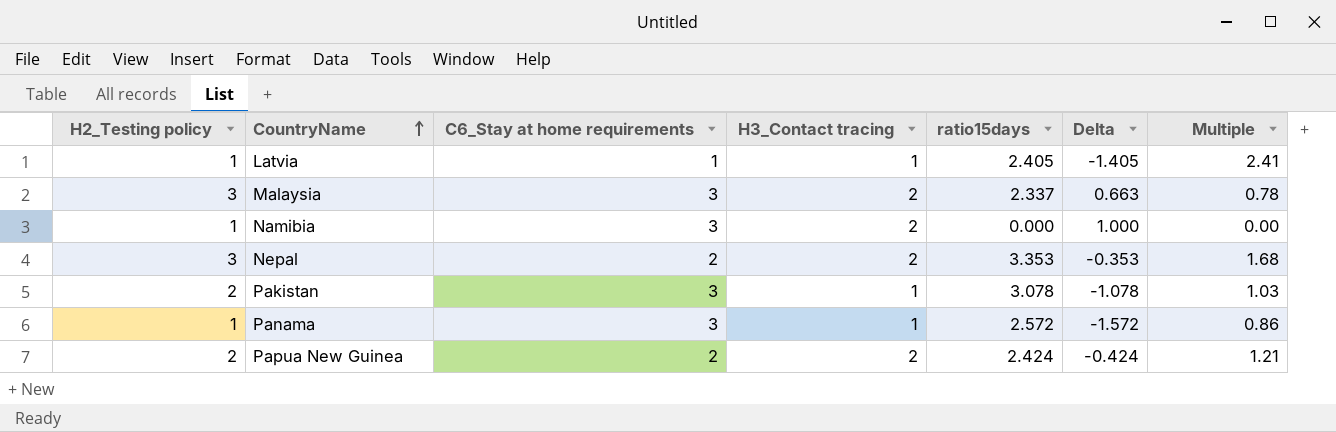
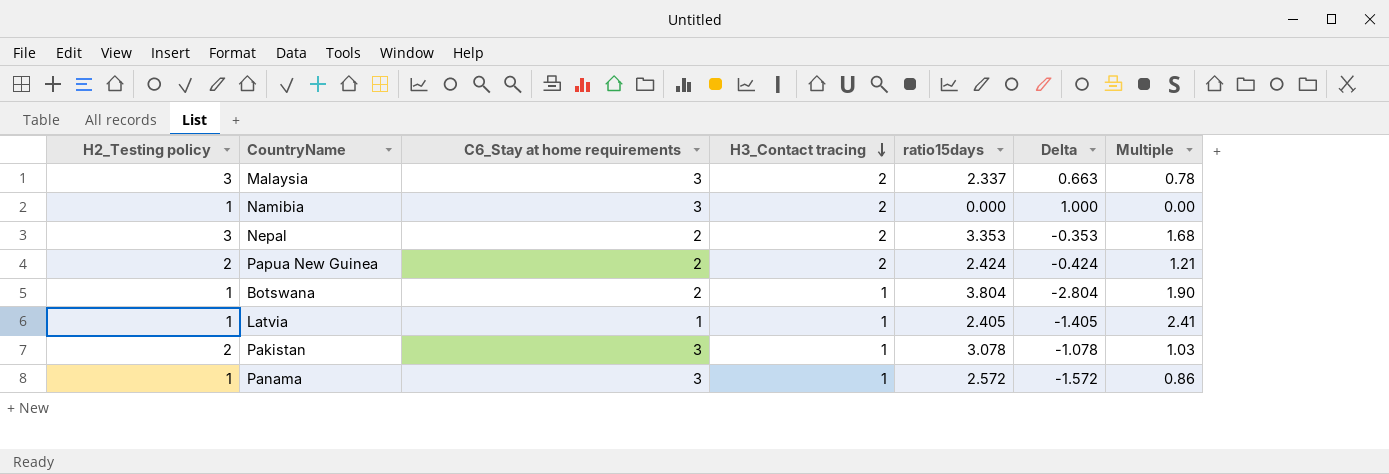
row order: CountryName ascending -> H3_Contact tracing descending
row Botswana: none -> 1 | 2 | 1 | 3.804 | -2.804 | 1.90

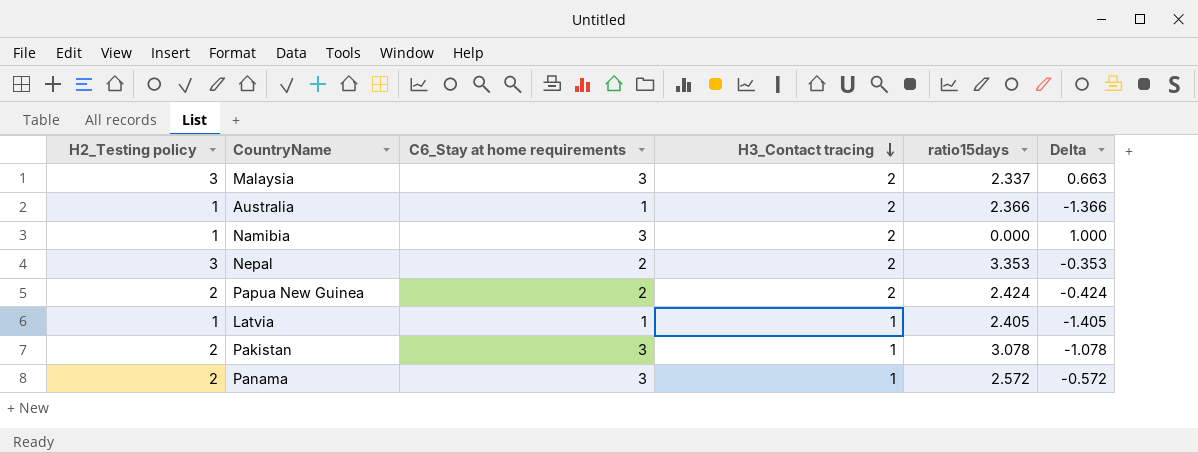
column Multiple | formula: [ratio15days] / [C6_Stay at home requirements] -> none
row Botswana: 1 | 2 | 1 | 3.804 | -2.804 | 1.90 -> none
row Australia: none -> 1 | 1 | 2 | 2.366 | -1.366
Panama | H2_Testing policy: 1 -> 2
Panama | Delta: -1.572 -> -0.572

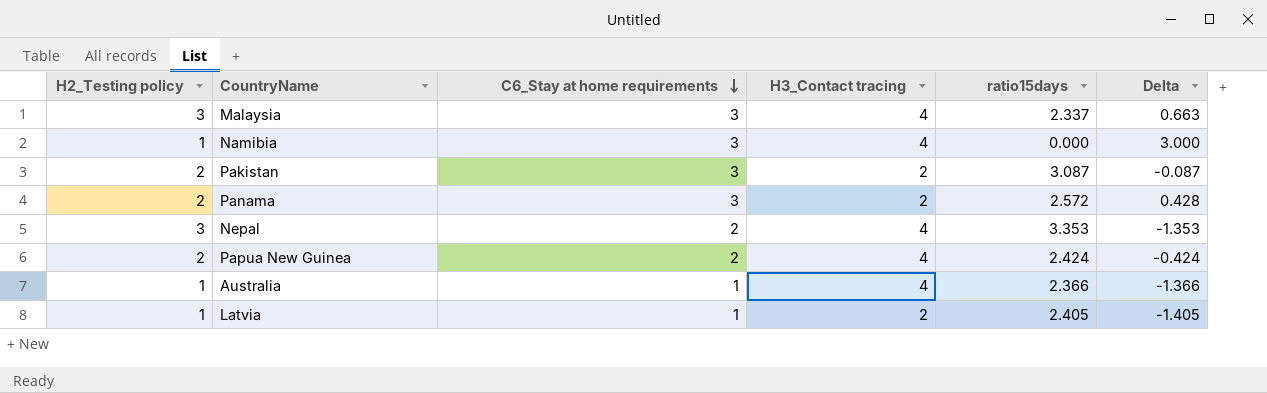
row order: H3_Contact tracing descending -> C6_Stay at home requirements descending
column Delta | formula: [H2_Testing policy] - [ratio15days] -> [C6_Stay at home requirements] - [ratio15days]
Malaysia | H3_Contact tracing: 2 -> 4
Namibia | H3_Contact tracing: 2 -> 4
Pakistan | H3_Contact tracing: 1 -> 2
Pakistan | ratio15days: 3.078 -> 3.087
Panama | H3_Contact tracing: 1 -> 2
Nepal | H3_Contact tracing: 2 -> 4
Papua New Guinea | H3_Contact tracing: 2 -> 4
Australia | H3_Contact tracing: 2 -> 4
Latvia | H3_Contact tracing: 1 -> 2

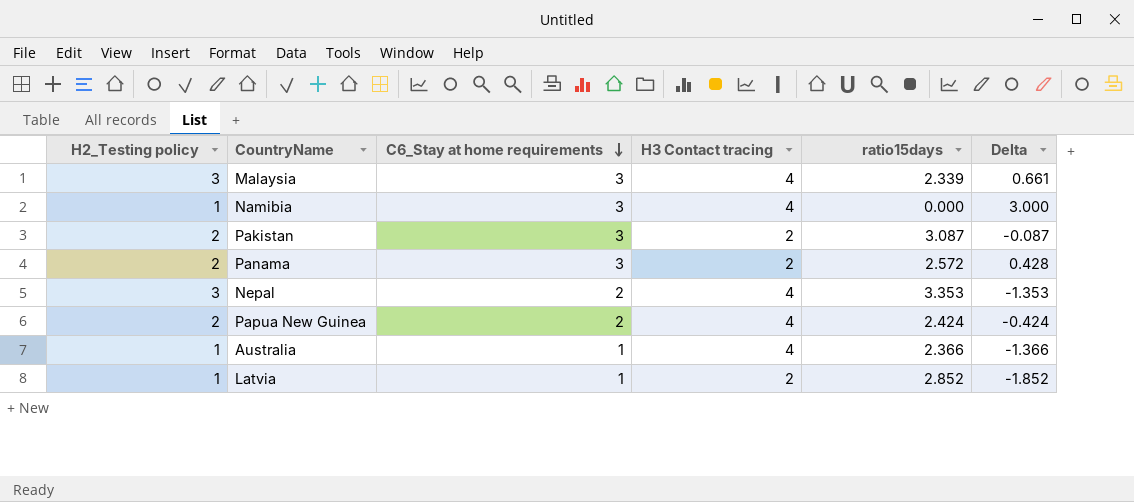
column name: H3_Contact tracing -> H3 Contact tracing
Malaysia | ratio15days: 2.337 -> 2.339
Malaysia | Delta: 0.663 -> 0.661
Latvia | ratio15days: 2.405 -> 2.852
Latvia | Delta: -1.405 -> -1.852

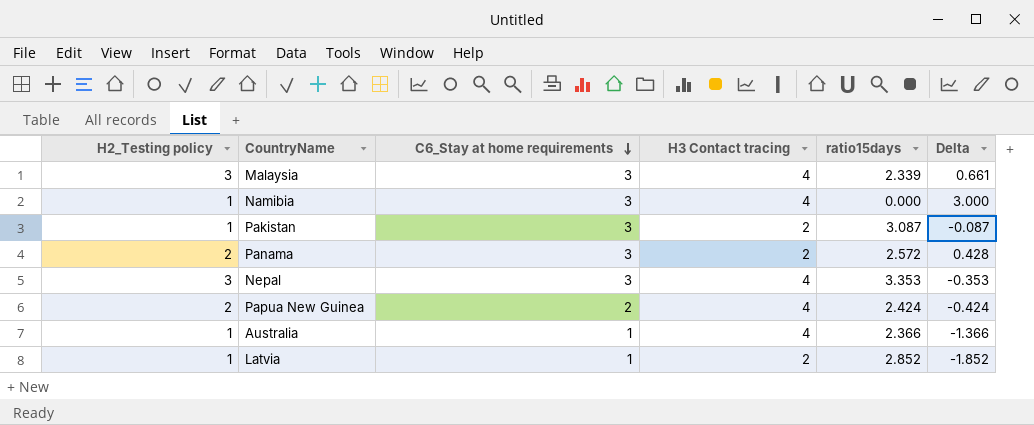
Pakistan | H2_Testing policy: 2 -> 1
Nepal | C6_Stay at home requirements: 2 -> 3
Nepal | Delta: -1.353 -> -0.353

